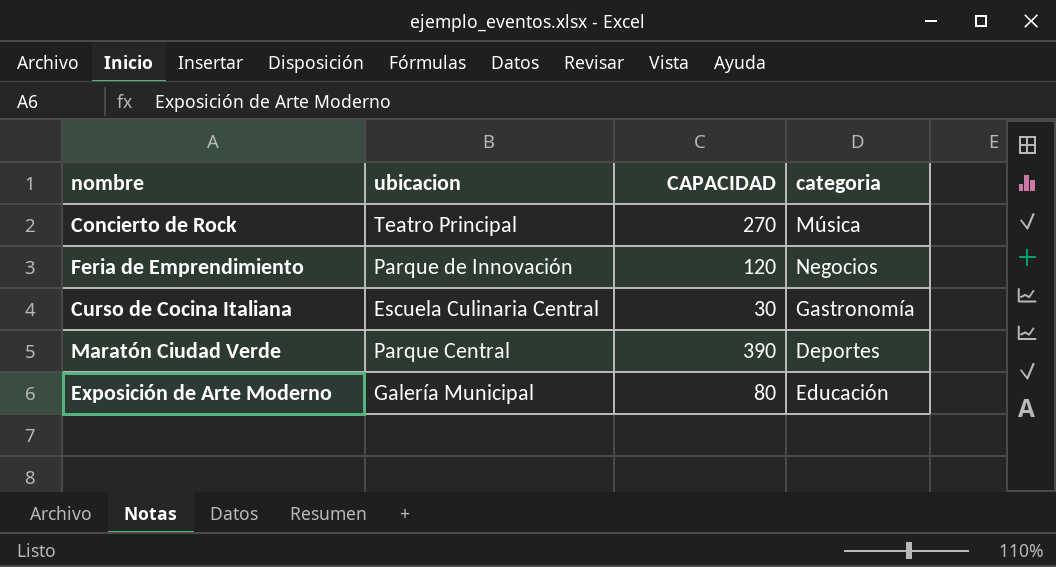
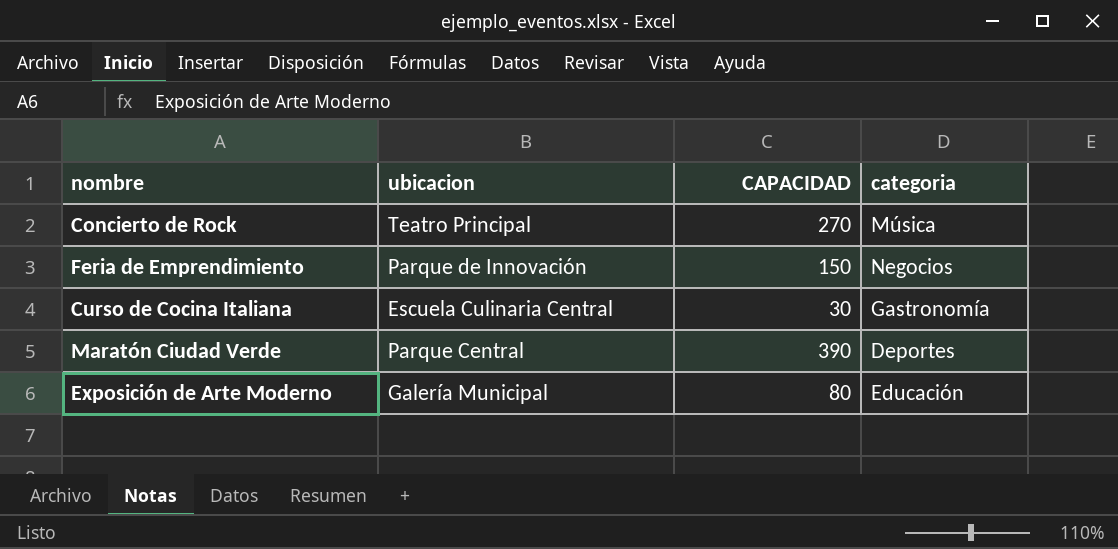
Feria de Emprendimiento | CAPACIDAD: 120 -> 150

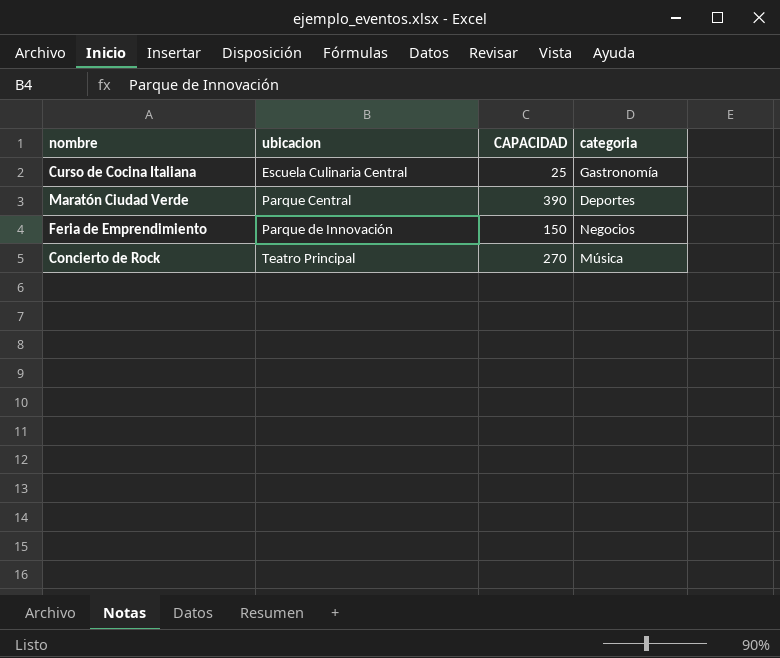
row order: none -> ubicacion ascending
row Exposición de Arte Moderno: Galería Municipal | 80 | Educación -> none
Curso de Cocina Italiana | CAPACIDAD: 30 -> 25

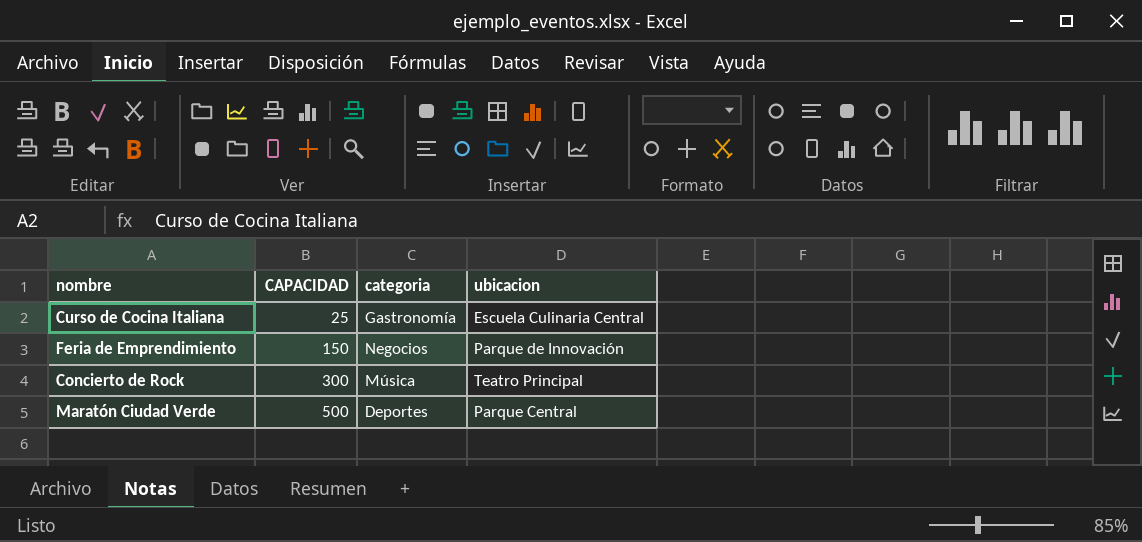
row order: ubicacion ascending -> CAPACIDAD ascending
column ubicacion | position: 2 -> 4
Concierto de Rock | CAPACIDAD: 270 -> 300
Maratón Ciudad Verde | CAPACIDAD: 390 -> 500

